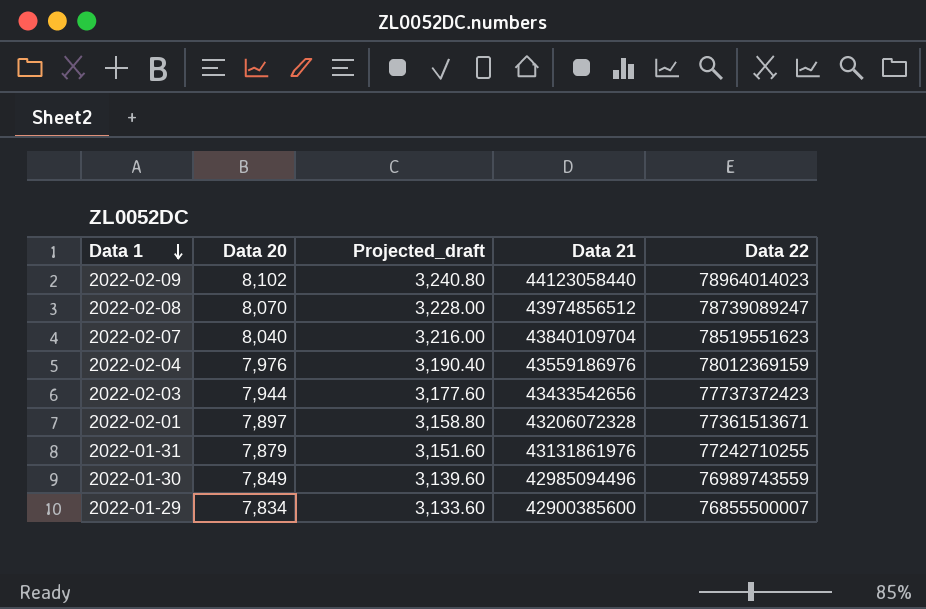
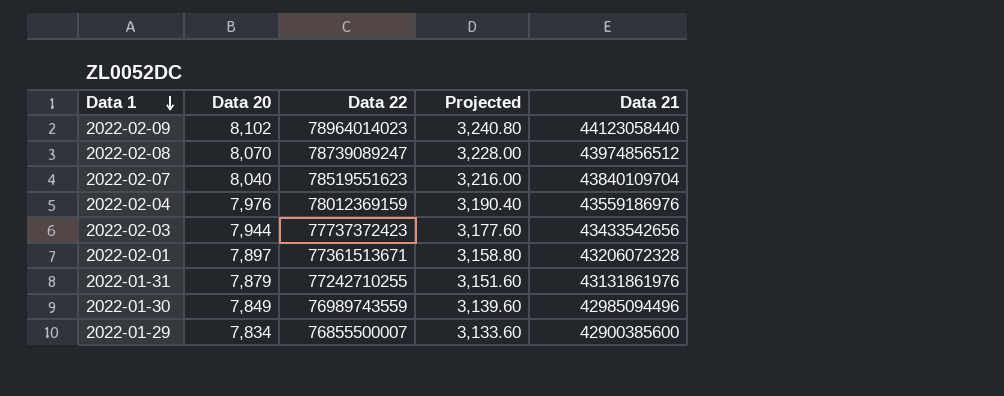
column Data 22 | position: 5 -> 3
column name: Projected_draft -> Projected

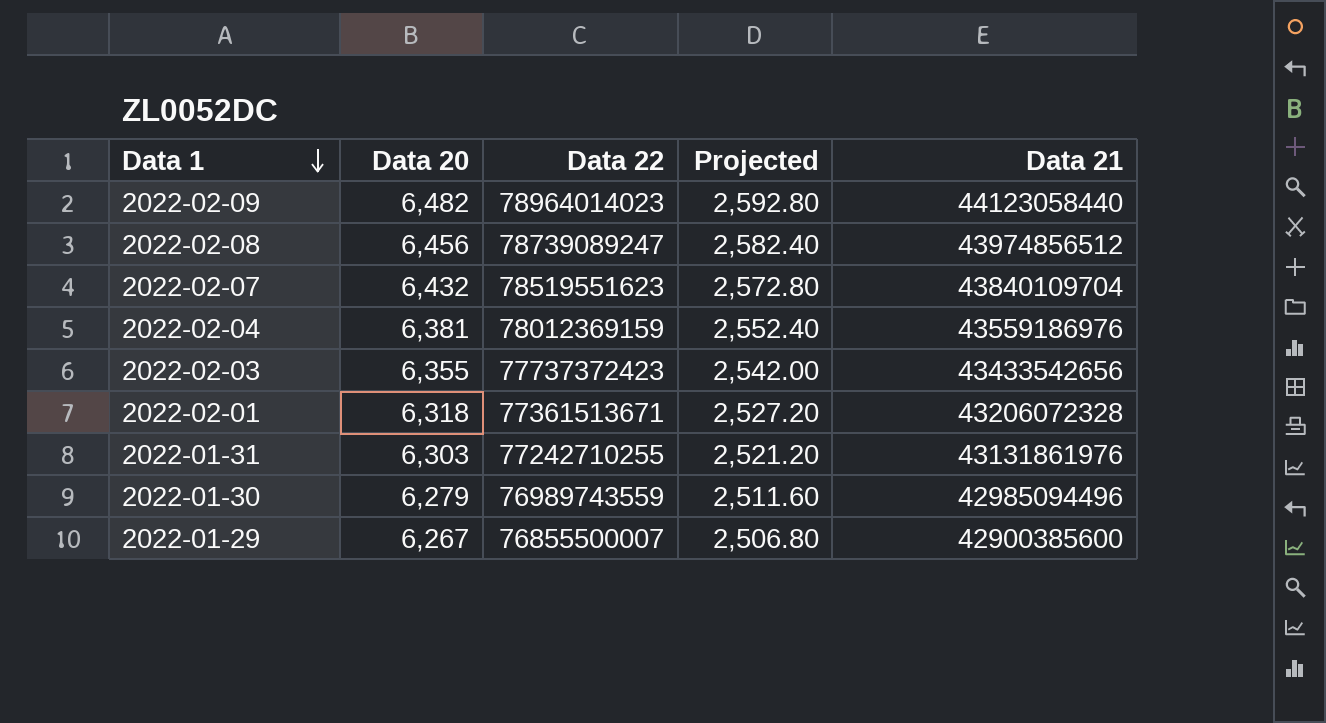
2022-02-09 | Data 20: 8,102 -> 6,482
2022-02-09 | Projected: 3,240.80 -> 2,592.80
2022-02-08 | Data 20: 8,070 -> 6,456
2022-02-08 | Projected: 3,228.00 -> 2,582.40
2022-02-07 | Data 20: 8,040 -> 6,432
2022-02-07 | Projected: 3,216.00 -> 2,572.80
2022-02-04 | Data 20: 7,976 -> 6,381
2022-02-04 | Projected: 3,190.40 -> 2,552.40
2022-02-03 | Data 20: 7,944 -> 6,355
2022-02-03 | Projected: 3,177.60 -> 2,542.00
2022-02-01 | Data 20: 7,897 -> 6,318
2022-02-01 | Projected: 3,158.80 -> 2,527.20
2022-01-31 | Data 20: 7,879 -> 6,303
2022-01-31 | Projected: 3,151.60 -> 2,521.20
2022-01-30 | Data 20: 7,849 -> 6,279
2022-01-30 | Projected: 3,139.60 -> 2,511.60
2022-01-29 | Data 20: 7,834 -> 6,267
2022-01-29 | Projected: 3,133.60 -> 2,506.80

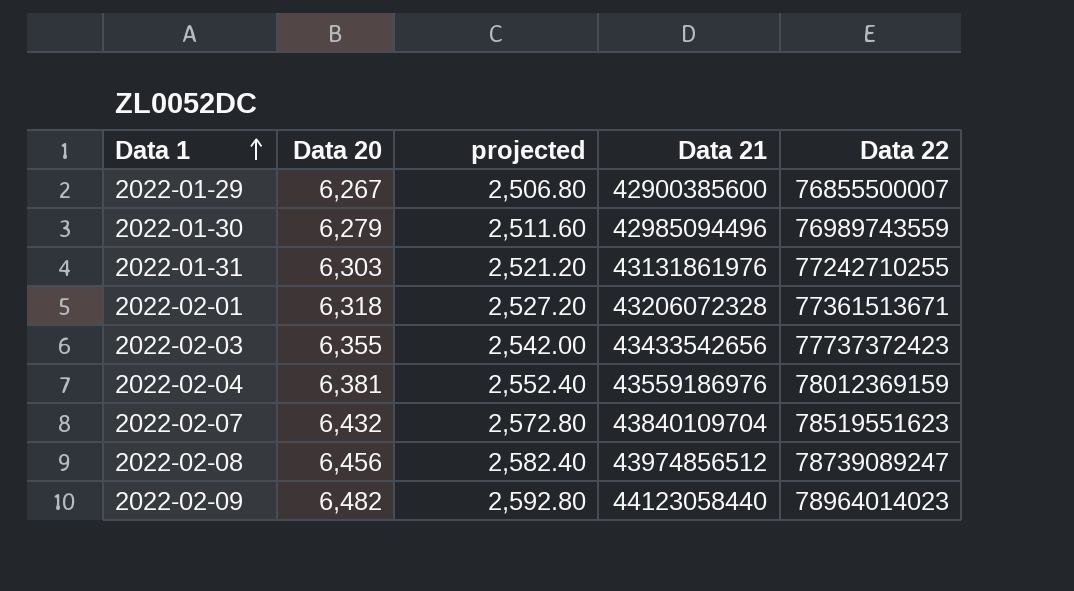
row order: Data 1 descending -> Data 1 ascending
column name: Projected -> projected
column Data 22 | position: 3 -> 5

